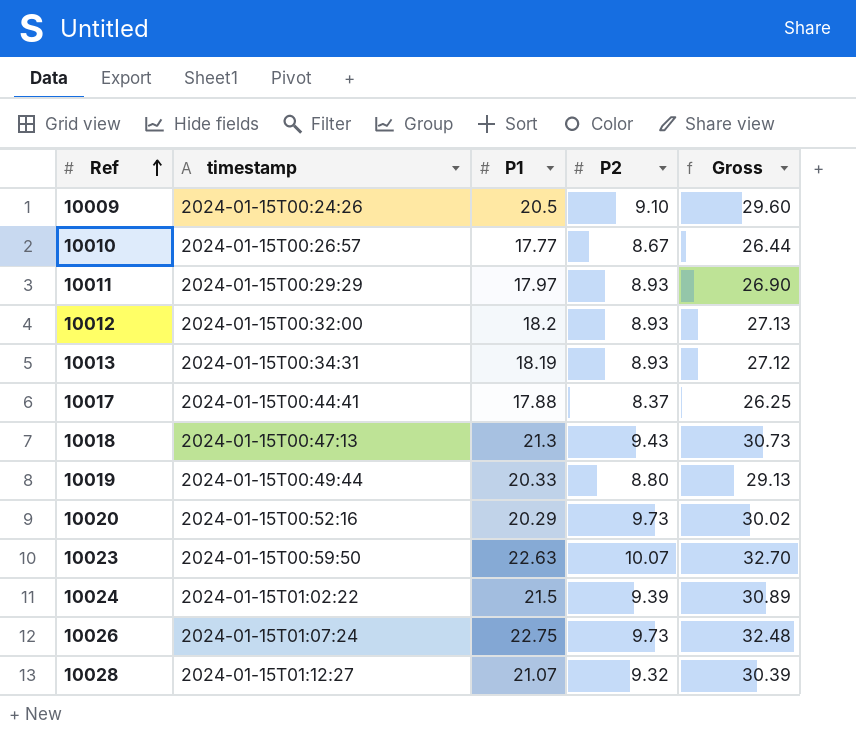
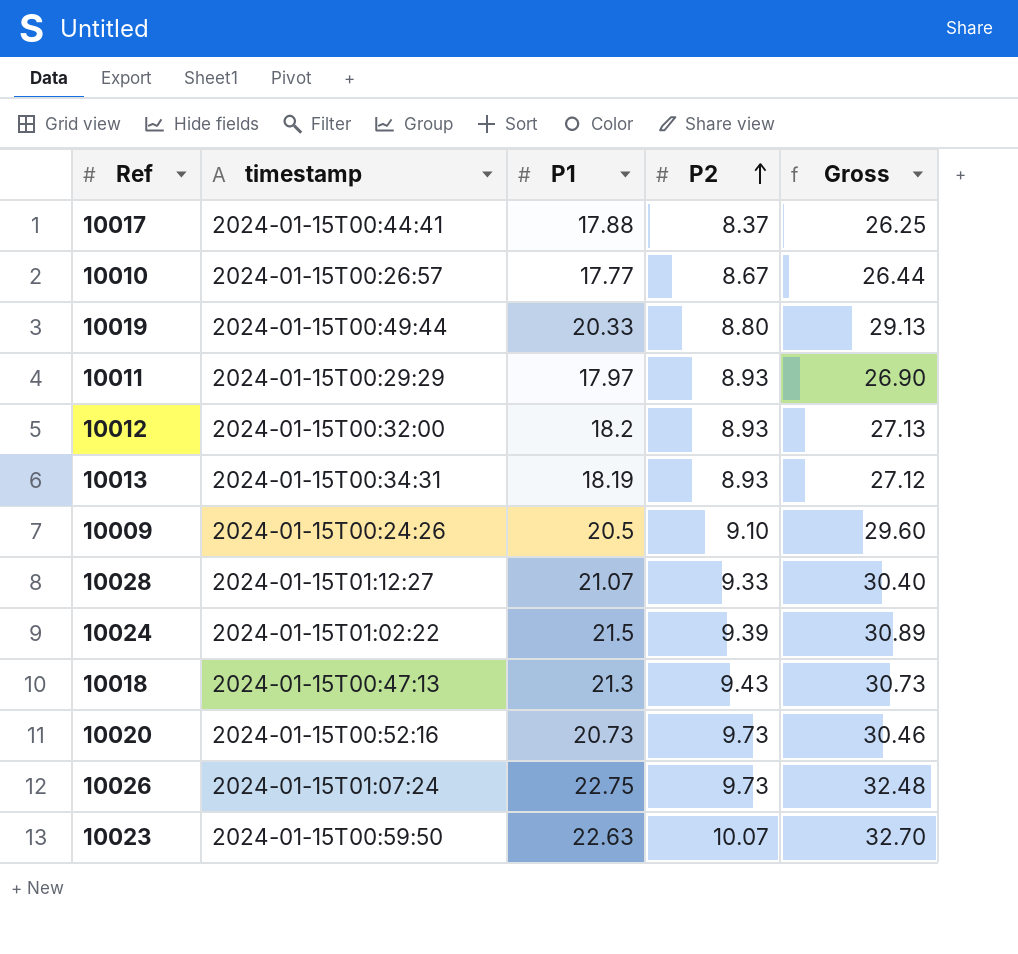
row order: Ref ascending -> P2 ascending
10028 | P2: 9.32 -> 9.33
10028 | Gross: 30.39 -> 30.40
10020 | P1: 20.29 -> 20.73
10020 | Gross: 30.02 -> 30.46

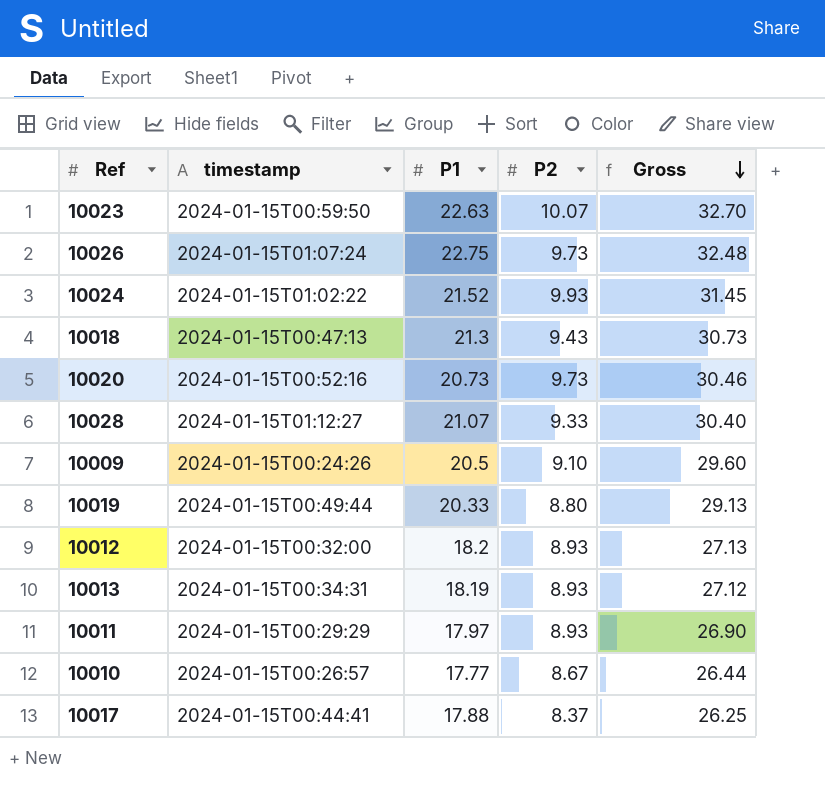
row order: P2 ascending -> Gross descending
10024 | P1: 21.5 -> 21.52
10024 | P2: 9.39 -> 9.93
10024 | Gross: 30.89 -> 31.45

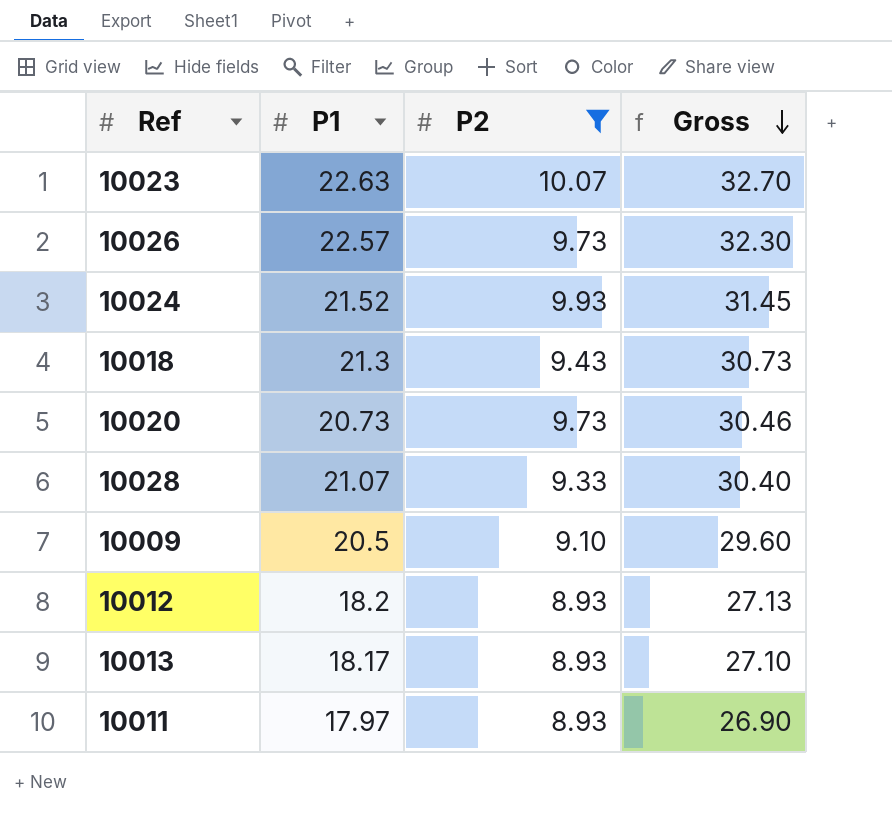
filter: none -> P2 >= 8.93
column timestamp | position: 2 -> none
10026 | P1: 22.75 -> 22.57
10026 | Gross: 32.48 -> 32.30
10013 | P1: 18.19 -> 18.17
10013 | Gross: 27.12 -> 27.10

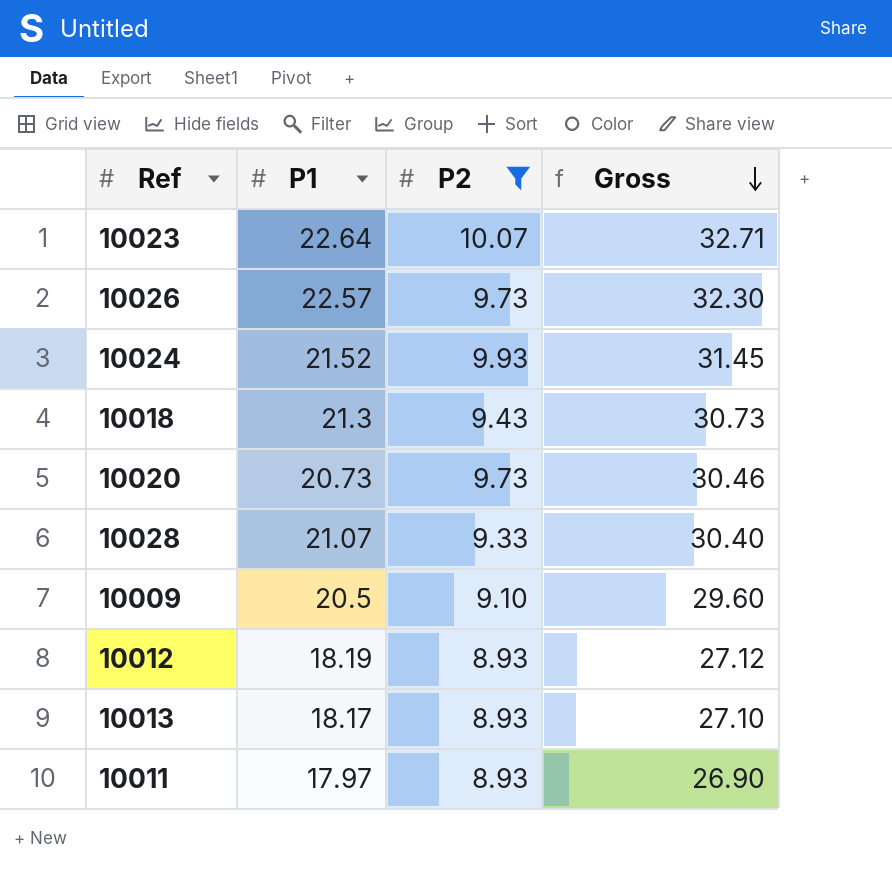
10023 | P1: 22.63 -> 22.64
10023 | Gross: 32.70 -> 32.71
10012 | P1: 18.2 -> 18.19
10012 | Gross: 27.13 -> 27.12

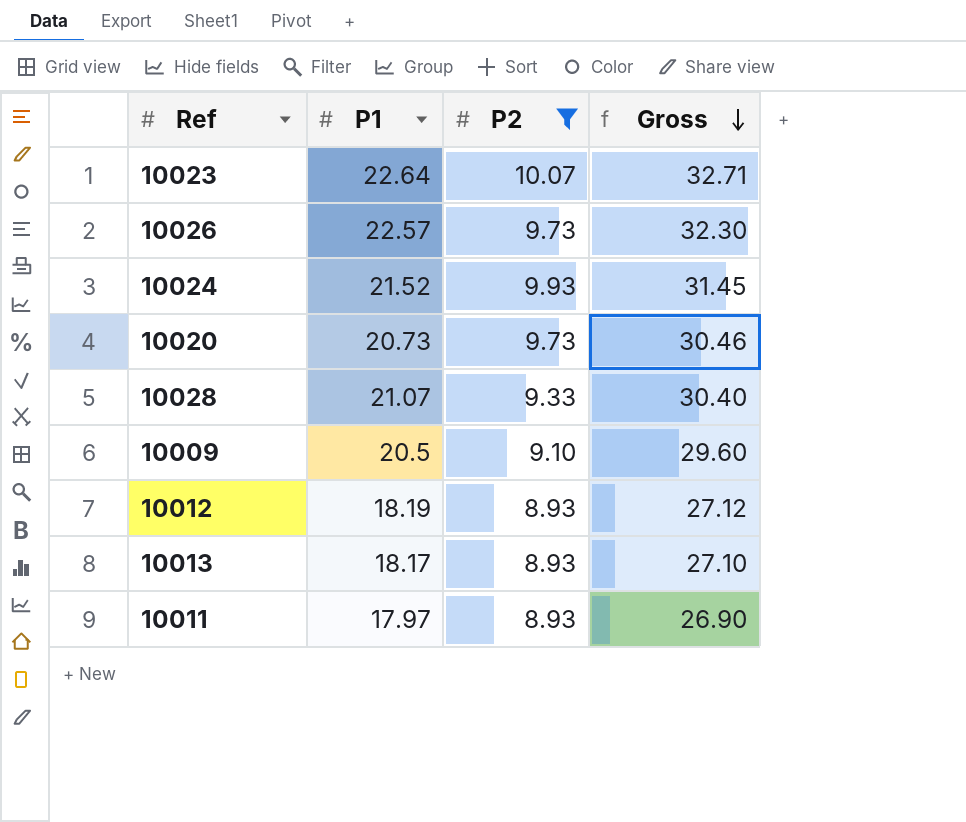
row 10018: 21.3 | 9.43 | 30.73 -> none

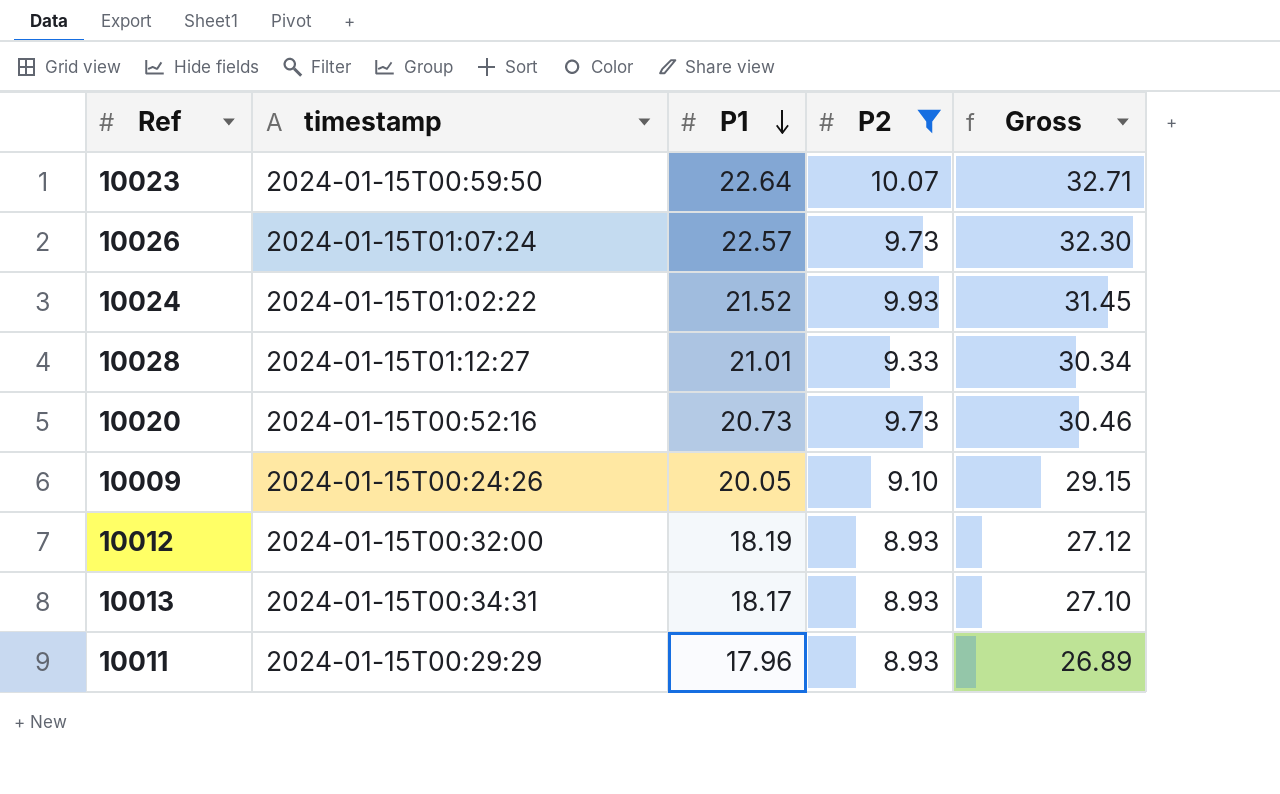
row order: Gross descending -> P1 descending
column timestamp | position: none -> 2
10028 | P1: 21.07 -> 21.01
10028 | Gross: 30.40 -> 30.34
10009 | P1: 20.5 -> 20.05
10009 | Gross: 29.60 -> 29.15
10011 | P1: 17.97 -> 17.96
10011 | Gross: 26.90 -> 26.89

